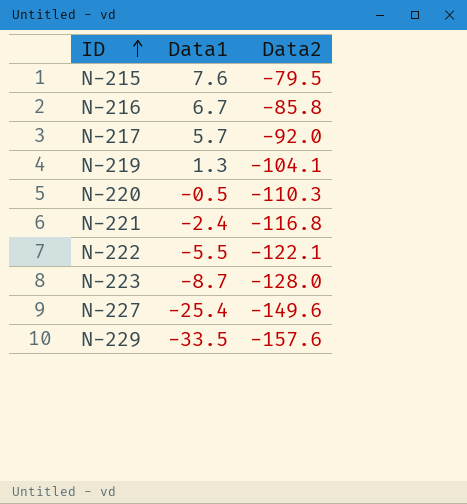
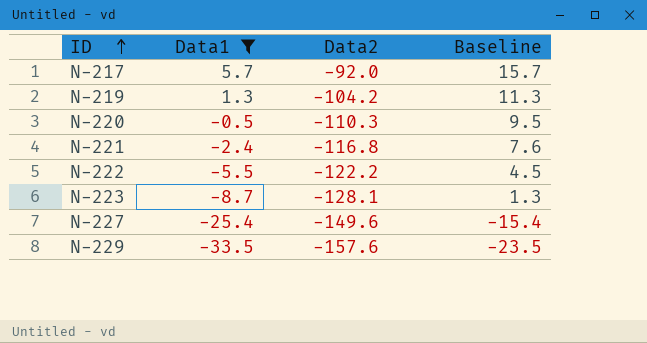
filter: none -> Data1 <= 5.7
column Baseline | formula: none -> [Data1] + 10
N-219 | Data2: -104.1 -> -104.2
N-222 | Data2: -122.1 -> -122.2
N-223 | Data2: -128.0 -> -128.1

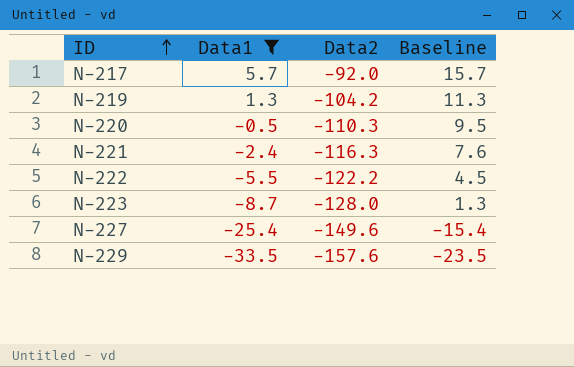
N-221 | Data2: -116.8 -> -116.3
N-223 | Data2: -128.1 -> -128.0

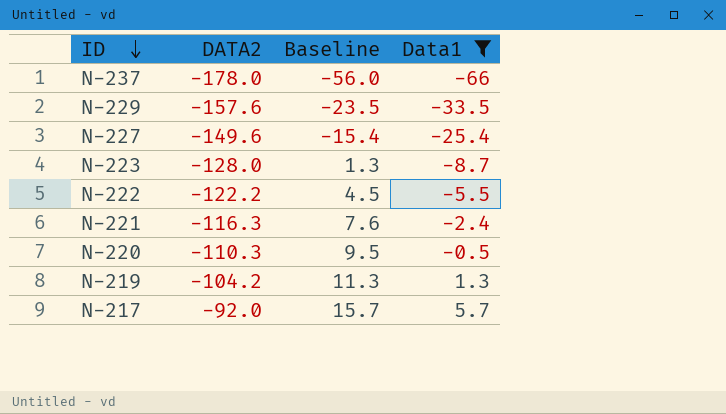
row order: ID ascending -> ID descending
column name: Data2 -> DATA2
column Data1 | position: 2 -> 4
row N-237: none -> -178.0 | -56.0 | -66

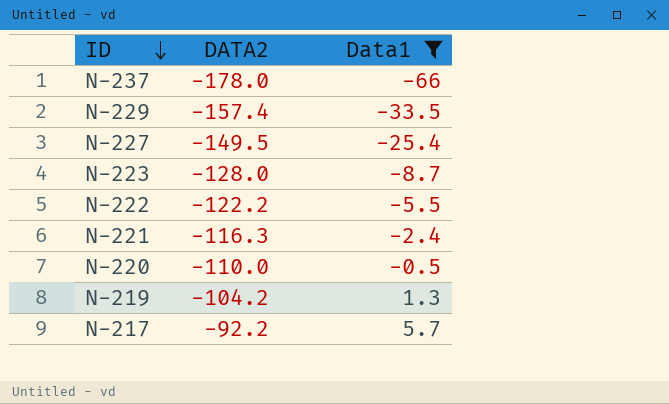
column Baseline | formula: [Data1] + 10 -> none
N-229 | DATA2: -157.6 -> -157.4
N-227 | DATA2: -149.6 -> -149.5
N-220 | DATA2: -110.3 -> -110.0
N-217 | DATA2: -92.0 -> -92.2

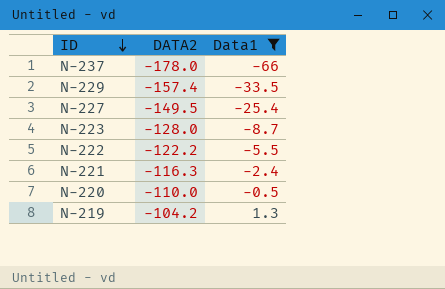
row N-217: -92.2 | 5.7 -> none

